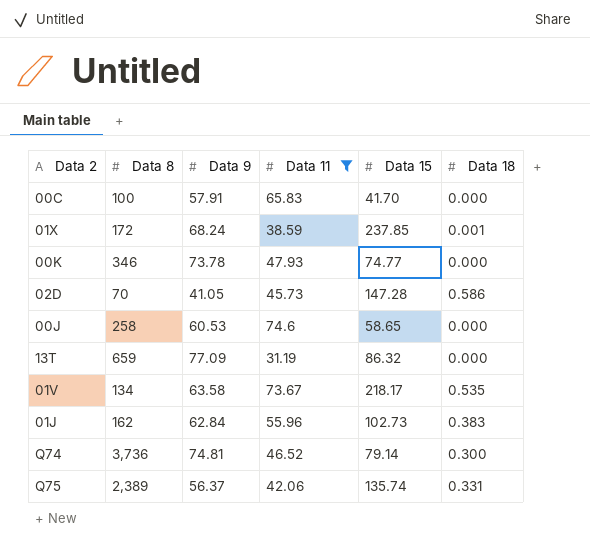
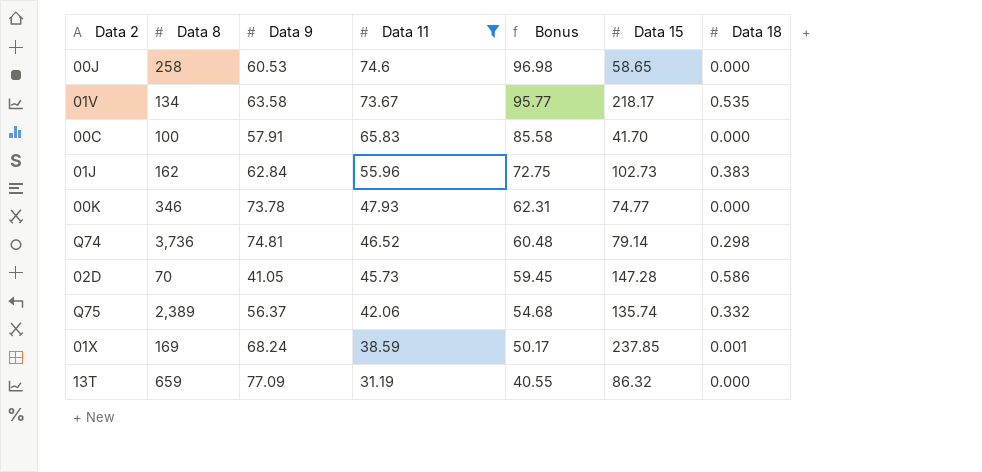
row order: none -> Data 11 descending
column Bonus | formula: none -> [Data 11] * 1.3
Q74 | Data 18: 0.300 -> 0.298
Q75 | Data 18: 0.331 -> 0.332
01X | Data 8: 172 -> 169

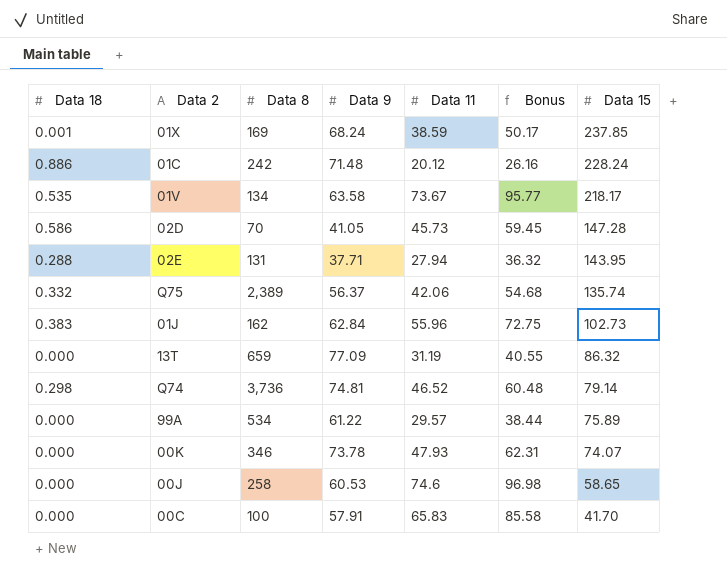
filter: Data 11 >= 31.19 -> none
row order: Data 11 descending -> Data 15 descending
column Data 18 | position: 7 -> 1
00K | Data 15: 74.77 -> 74.07

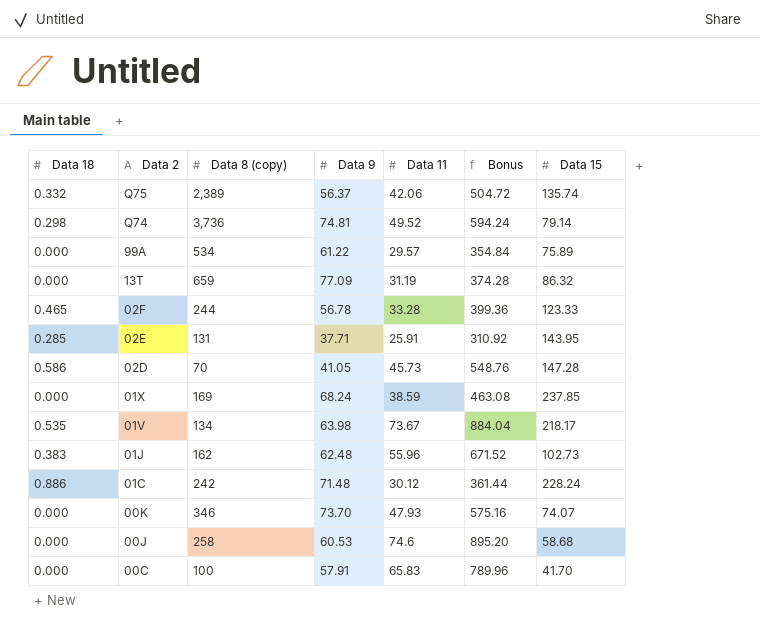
row order: Data 15 descending -> Data 2 descending
column name: Data 8 -> Data 8 (copy)
column Bonus | formula: [Data 11] * 1.3 -> [Data 11] * 12
Q74 | Data 11: 46.52 -> 49.52
row 02F: none -> 0.465 | 244 | 56.78 | 33.28 | 399.36 | 123.33
02E | Data 18: 0.288 -> 0.285
02E | Data 11: 27.94 -> 25.91
01X | Data 18: 0.001 -> 0.000
01V | Data 9: 63.58 -> 63.98
01J | Data 9: 62.84 -> 62.48
01C | Data 11: 20.12 -> 30.12
00K | Data 9: 73.78 -> 73.70
00J | Data 15: 58.65 -> 58.68

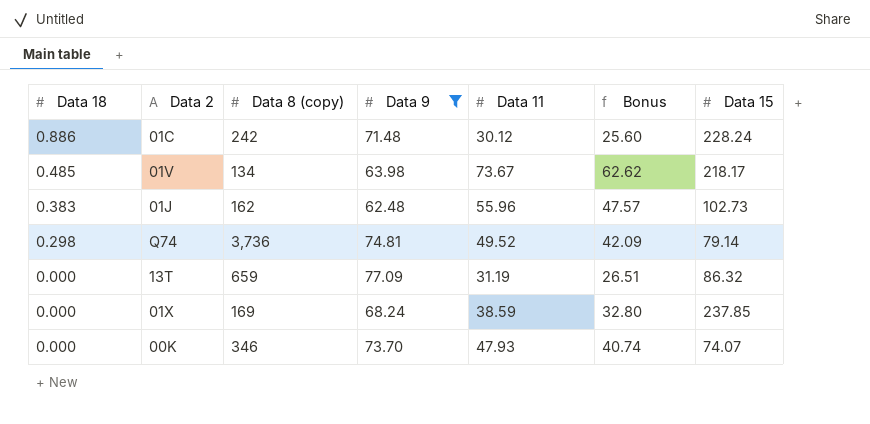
filter: none -> Data 9 >= 62.48
row order: Data 2 descending -> Data 18 descending
column Bonus | formula: [Data 11] * 12 -> [Data 11] * 0.85
01V | Data 18: 0.535 -> 0.485

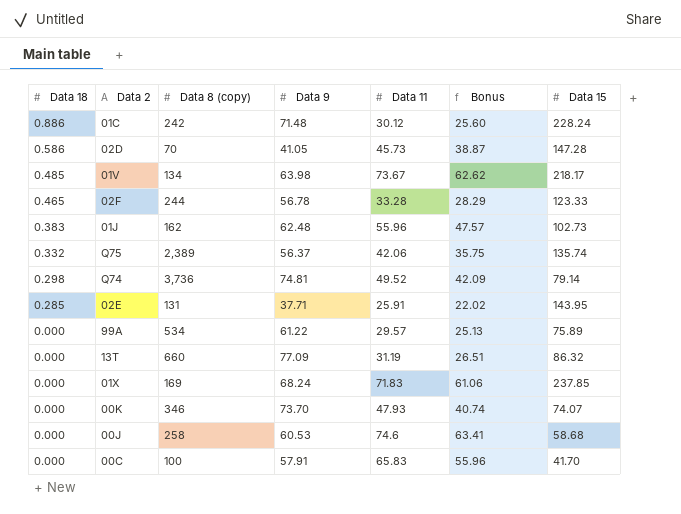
filter: Data 9 >= 62.48 -> none
13T | Data 8 (copy): 659 -> 660
01X | Data 11: 38.59 -> 71.83
01X | Bonus: 32.80 -> 61.06

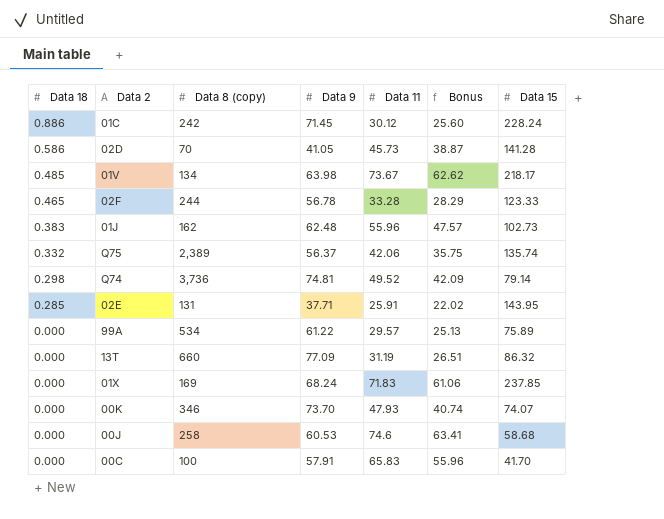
01C | Data 9: 71.48 -> 71.45
02D | Data 15: 147.28 -> 141.28

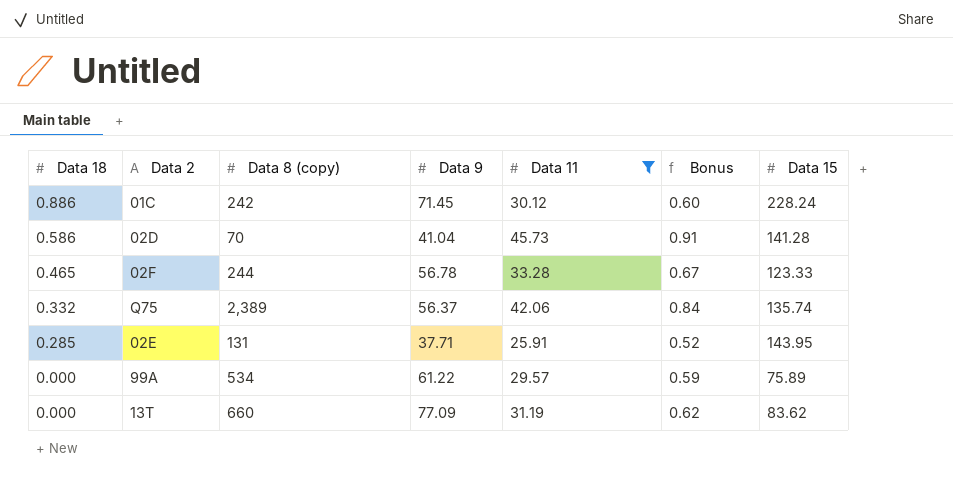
filter: none -> Data 11 <= 45.73
column Bonus | formula: [Data 11] * 0.85 -> [Data 11] * 0.02
02D | Data 9: 41.05 -> 41.04
13T | Data 15: 86.32 -> 83.62

